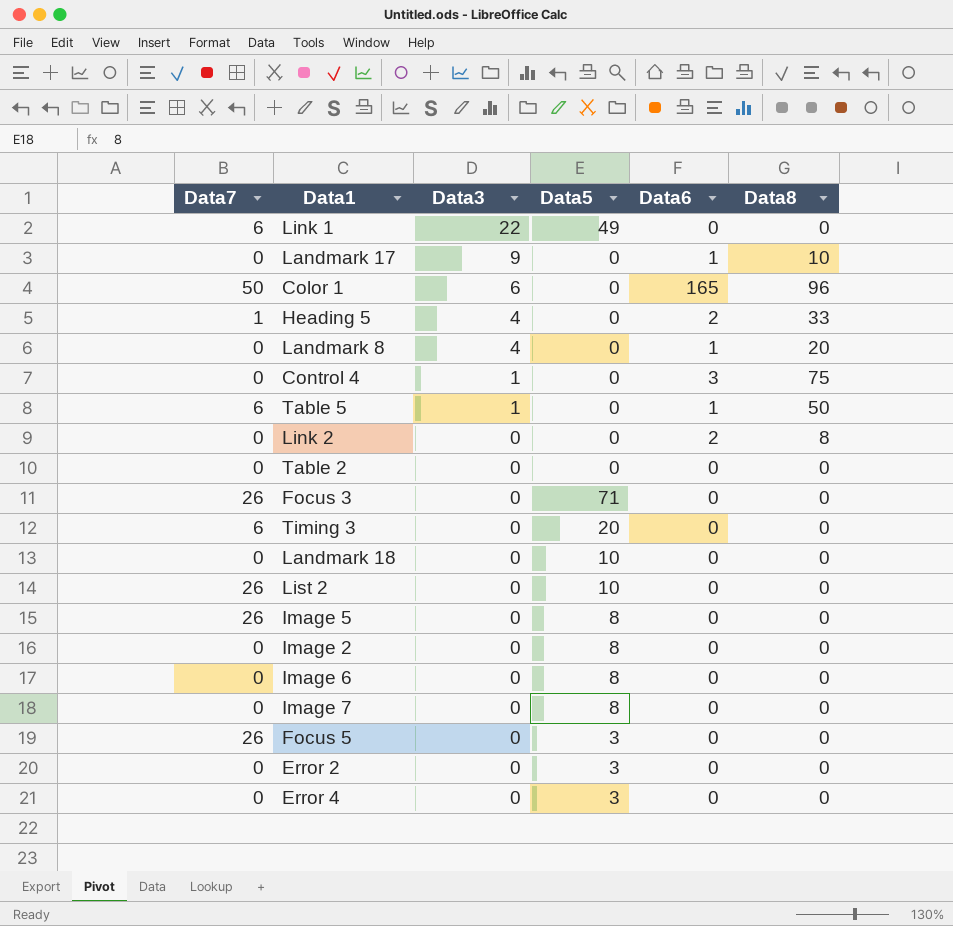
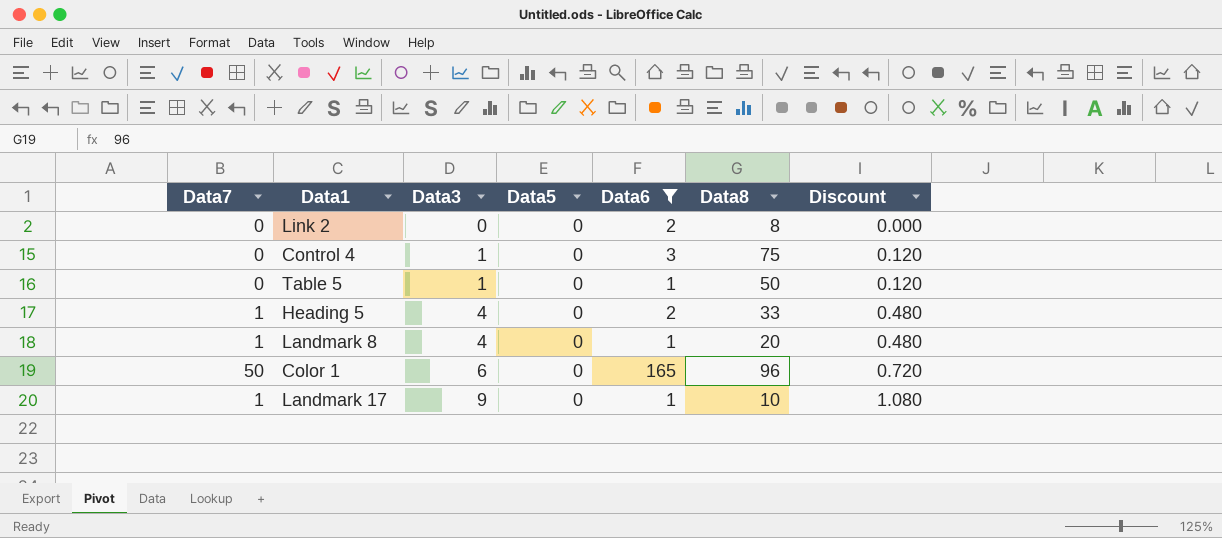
filter: none -> Data6 != 0
row order: Data3 descending -> Data3 ascending
column Discount | formula: none -> [Data3] * 0.12
Table 5 | Data7: 6 -> 0
Landmark 8 | Data7: 0 -> 1
Landmark 17 | Data7: 0 -> 1

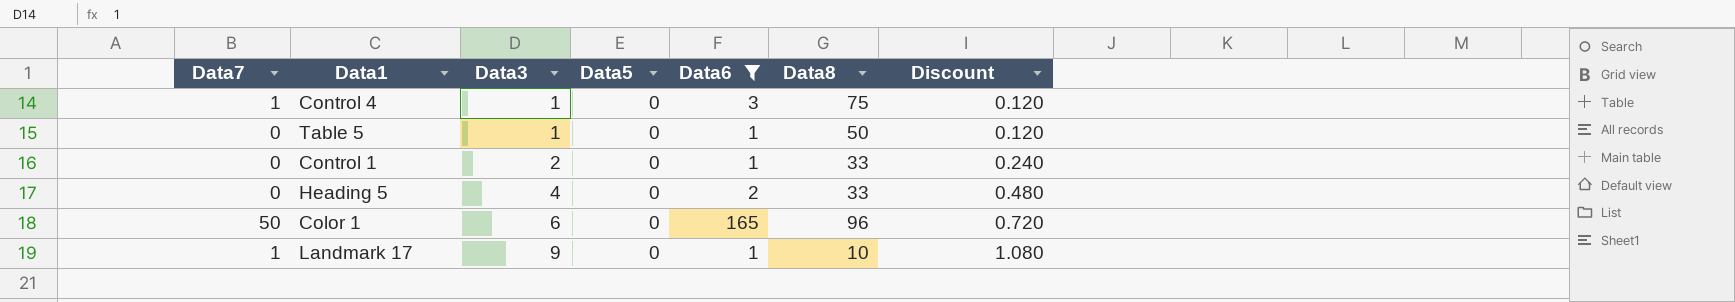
row Link 2: 0 | 0 | 0 | 2 | 8 | 0.000 -> none
row Landmark 8: 1 | 4 | 0 | 1 | 20 | 0.480 -> none
Control 4 | Data7: 0 -> 1
row Control 1: none -> 0 | 2 | 0 | 1 | 33 | 0.240
Heading 5 | Data7: 1 -> 0

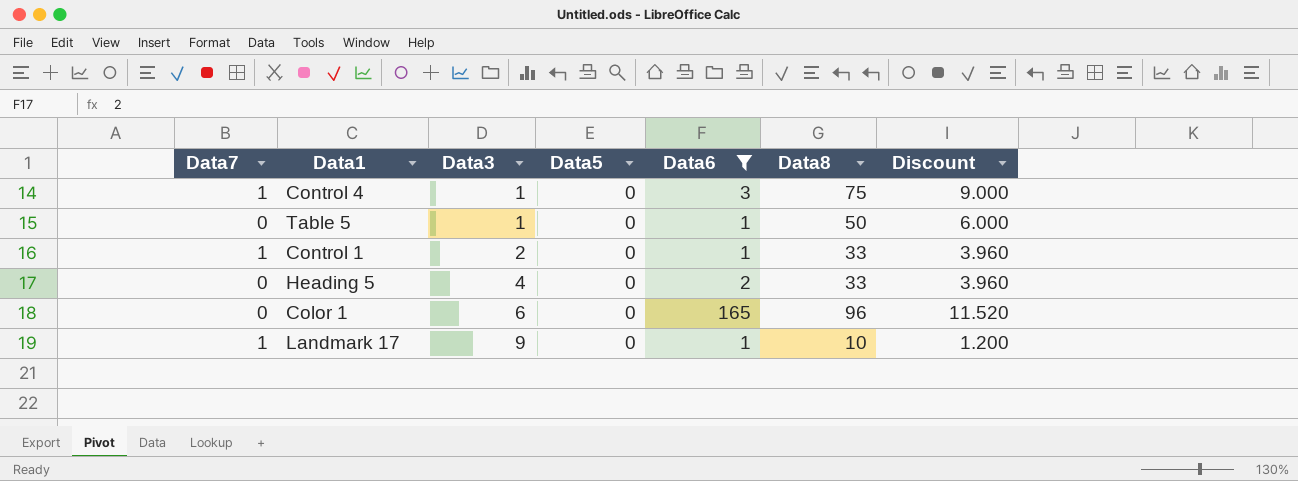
column Discount | formula: [Data3] * 0.12 -> [Data8] * 0.12
Control 1 | Data7: 0 -> 1
Color 1 | Data7: 50 -> 0

